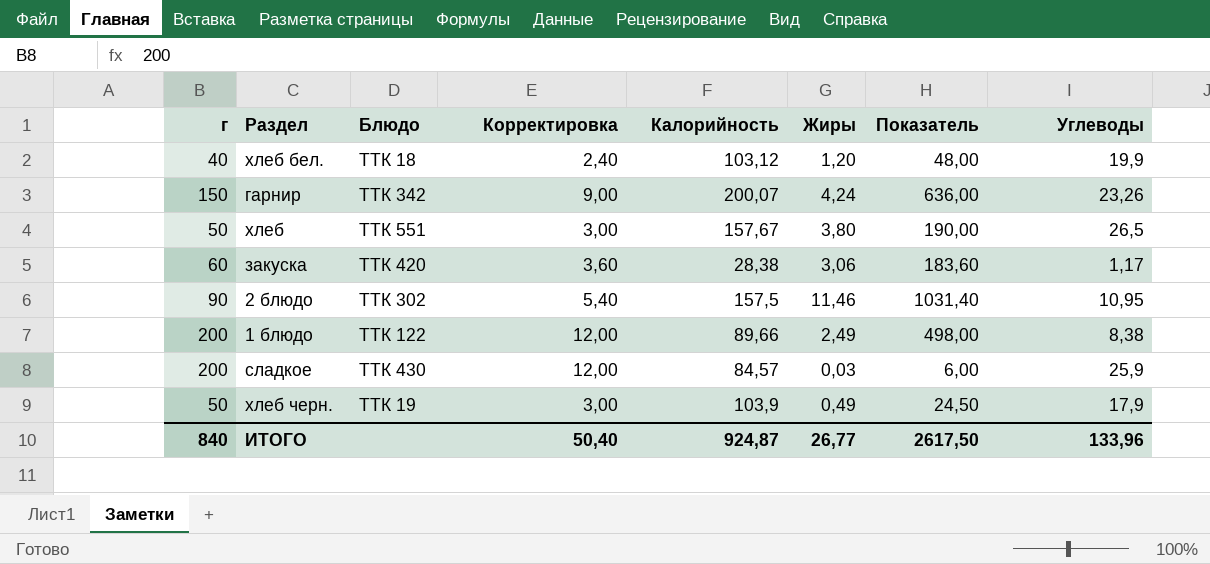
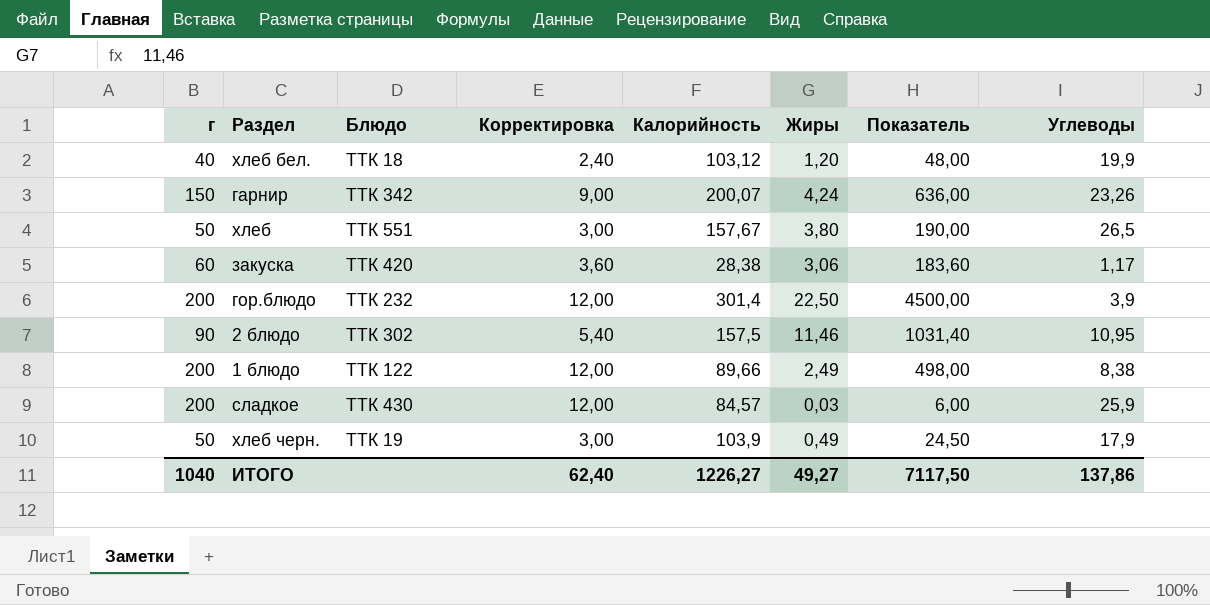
row гор.блюдо: none -> 200 | ТТК 232 | 12,00 | 301,4 | 22,50 | 4500,00 | 3,9
ИТОГО | г: 840 -> 1040
ИТОГО | Корректировка: 50,40 -> 62,40
ИТОГО | Калорийность: 924,87 -> 1226,27
ИТОГО | Жиры: 26,77 -> 49,27
ИТОГО | Показатель: 2617,50 -> 7117,50
ИТОГО | Углеводы: 133,96 -> 137,86

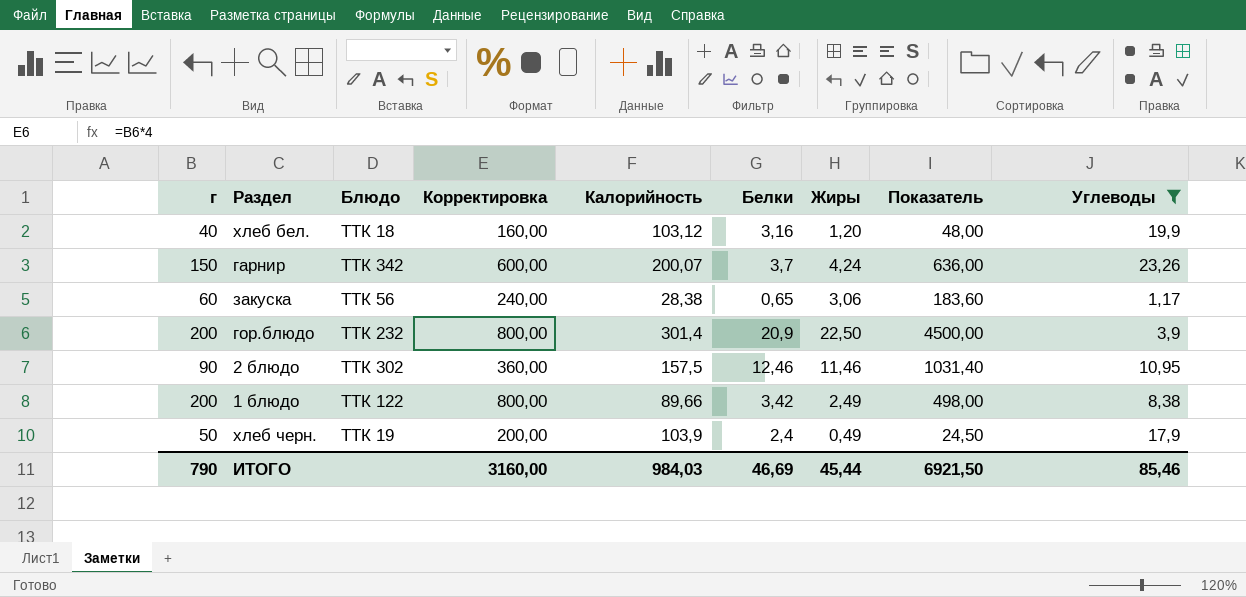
filter: none -> Углеводы <= 23,26
column Корректировка | formula: [г] * 0,06 -> [г] * 4
column Белки | position: none -> 6
закуска | Блюдо: ТТК 420 -> ТТК 56
ИТОГО | г: 1040 -> 790
ИТОГО | Корректировка: 62,40 -> 3160,00
ИТОГО | Калорийность: 1226,27 -> 984,03
ИТОГО | Жиры: 49,27 -> 45,44
ИТОГО | Показатель: 7117,50 -> 6921,50
ИТОГО | Углеводы: 137,86 -> 85,46

